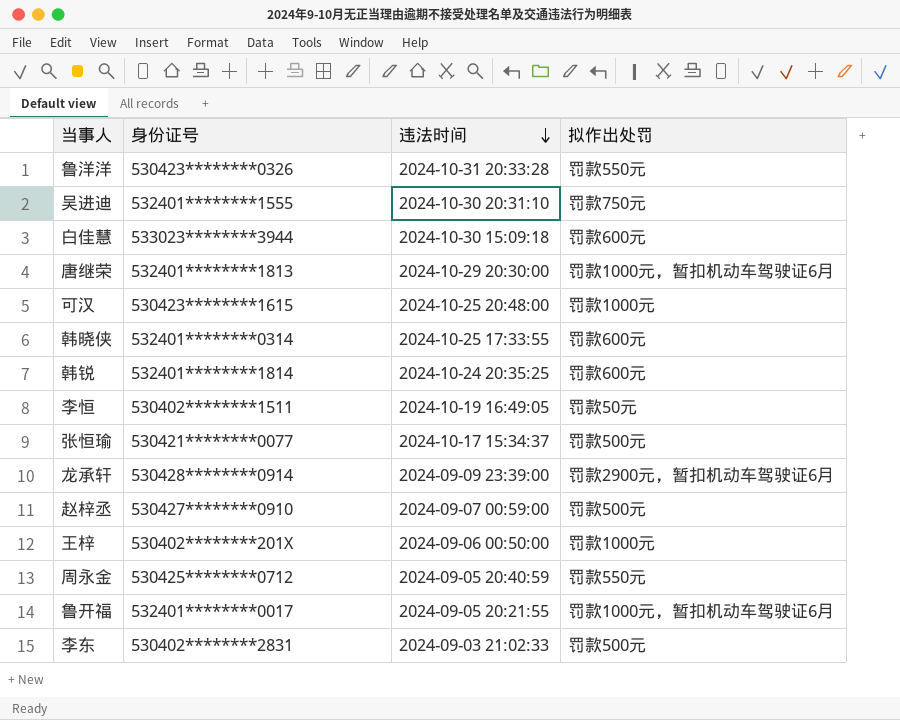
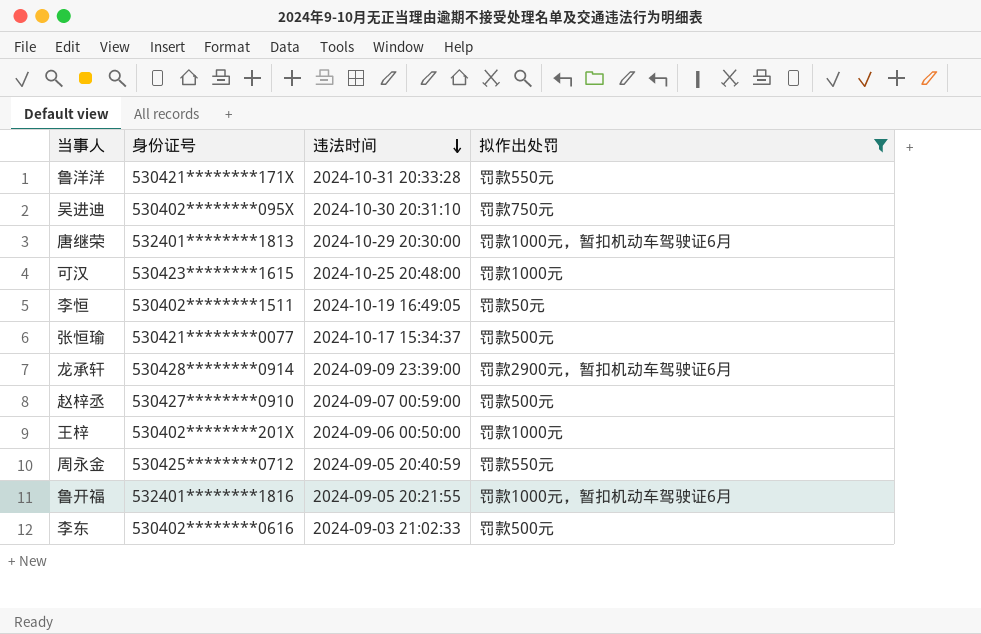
filter: none -> 拟作出处罚 != 罚款600元
鲁洋洋 | 身份证号: 530423********0326 -> 530421********171X
吴进迪 | 身份证号: 532401********1555 -> 530402********095X
鲁开福 | 身份证号: 532401********0017 -> 532401********1816
李东 | 身份证号: 530402********2831 -> 530402********0616

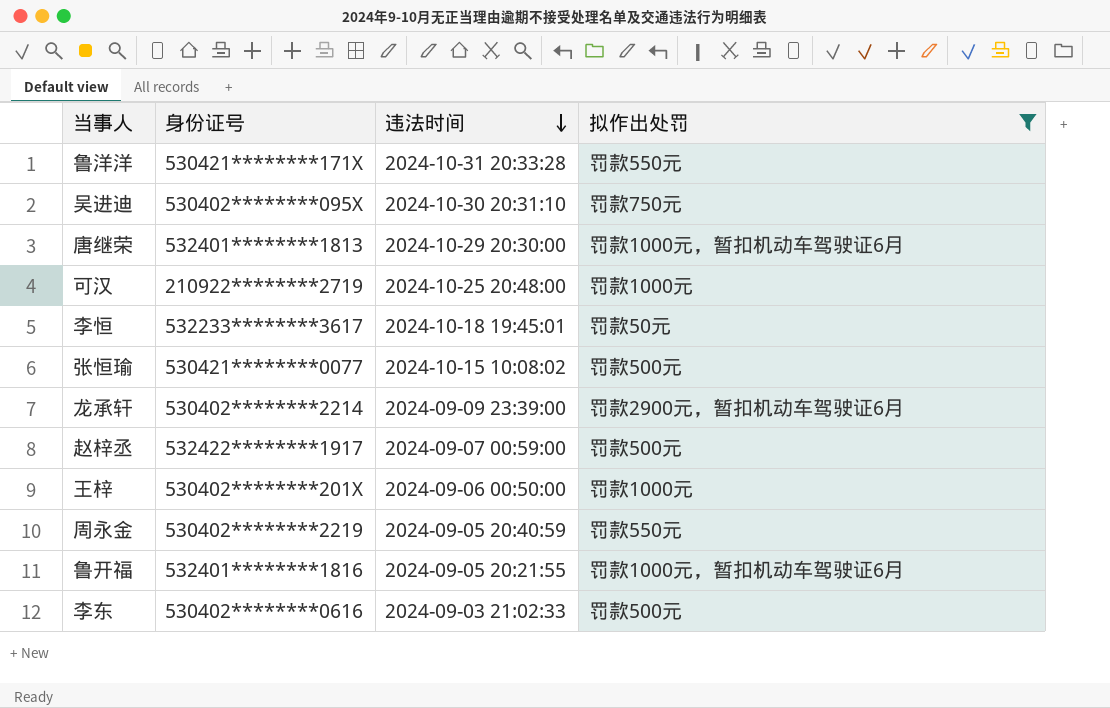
可汉 | 身份证号: 530423********1615 -> 210922********2719
李恒 | 身份证号: 530402********1511 -> 532233********3617
李恒 | 违法时间: 2024-10-19 16:49:05 -> 2024-10-18 19:45:01
张恒瑜 | 违法时间: 2024-10-17 15:34:37 -> 2024-10-15 10:08:02
龙承轩 | 身份证号: 530428********0914 -> 530402********2214
赵梓丞 | 身份证号: 530427********0910 -> 532422********1917
周永金 | 身份证号: 530425********0712 -> 530402********2219

